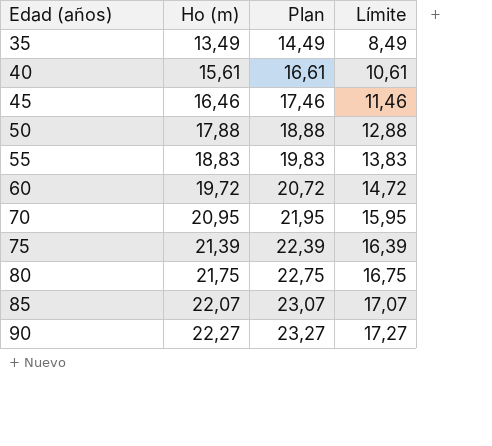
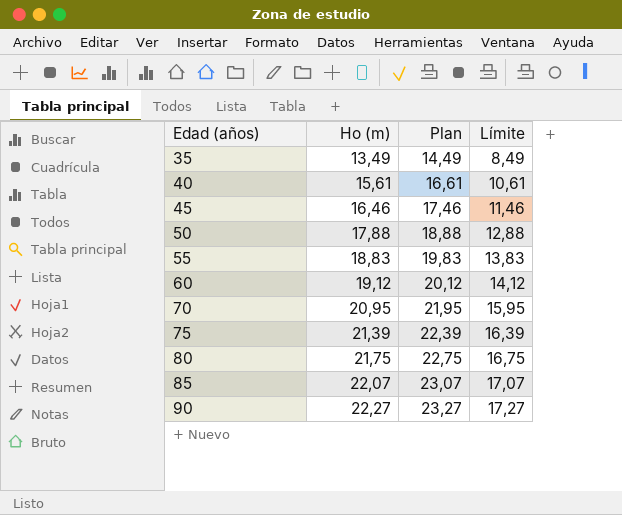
60 | Ho (m): 19,72 -> 19,12
60 | Plan: 20,72 -> 20,12
60 | Límite: 14,72 -> 14,12

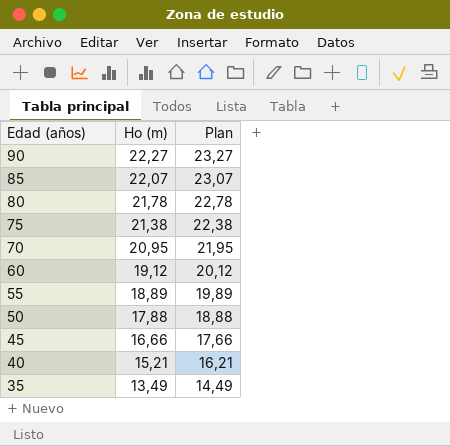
row order: Edad (años) ascending -> Edad (años) descending
column Límite | formula: [Ho (m)] - 5 -> none
80 | Ho (m): 21,75 -> 21,78
80 | Plan: 22,75 -> 22,78
75 | Ho (m): 21,39 -> 21,38
75 | Plan: 22,39 -> 22,38
55 | Ho (m): 18,83 -> 18,89
55 | Plan: 19,83 -> 19,89
45 | Ho (m): 16,46 -> 16,66
45 | Plan: 17,46 -> 17,66
40 | Ho (m): 15,61 -> 15,21
40 | Plan: 16,61 -> 16,21

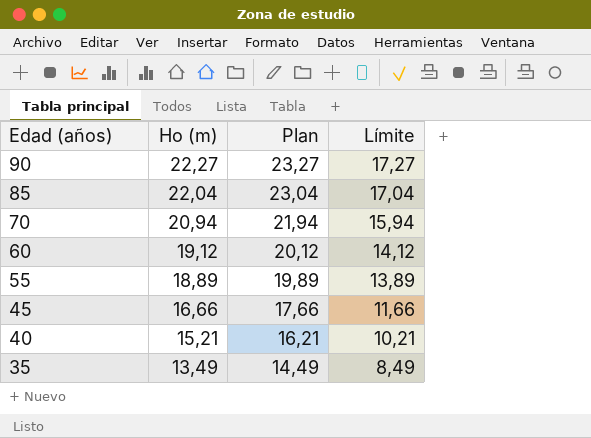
column Límite | formula: none -> [Ho (m)] - 5
row 80: 21,78 | 22,78 -> none
row 75: 21,38 | 22,38 -> none
row 50: 17,88 | 18,88 -> none
85 | Ho (m): 22,07 -> 22,04
85 | Plan: 23,07 -> 23,04
70 | Ho (m): 20,95 -> 20,94
70 | Plan: 21,95 -> 21,94

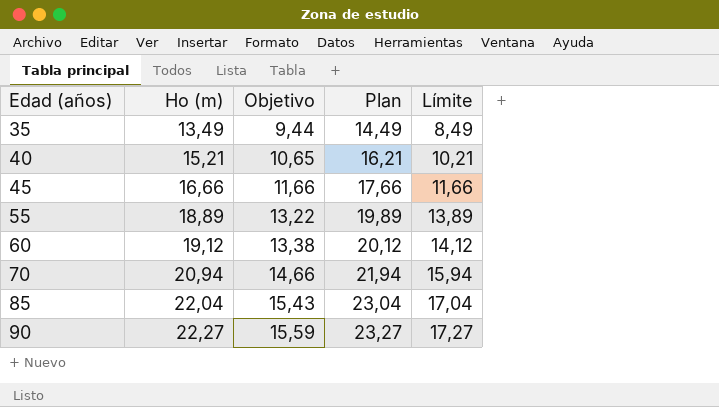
row order: Edad (años) descending -> Edad (años) ascending
column Objetivo | formula: none -> [Ho (m)] * 0,7

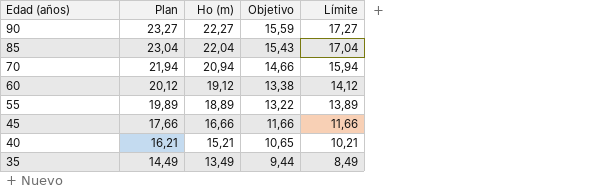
row order: Edad (años) ascending -> Edad (años) descending
column Plan | position: 4 -> 2

